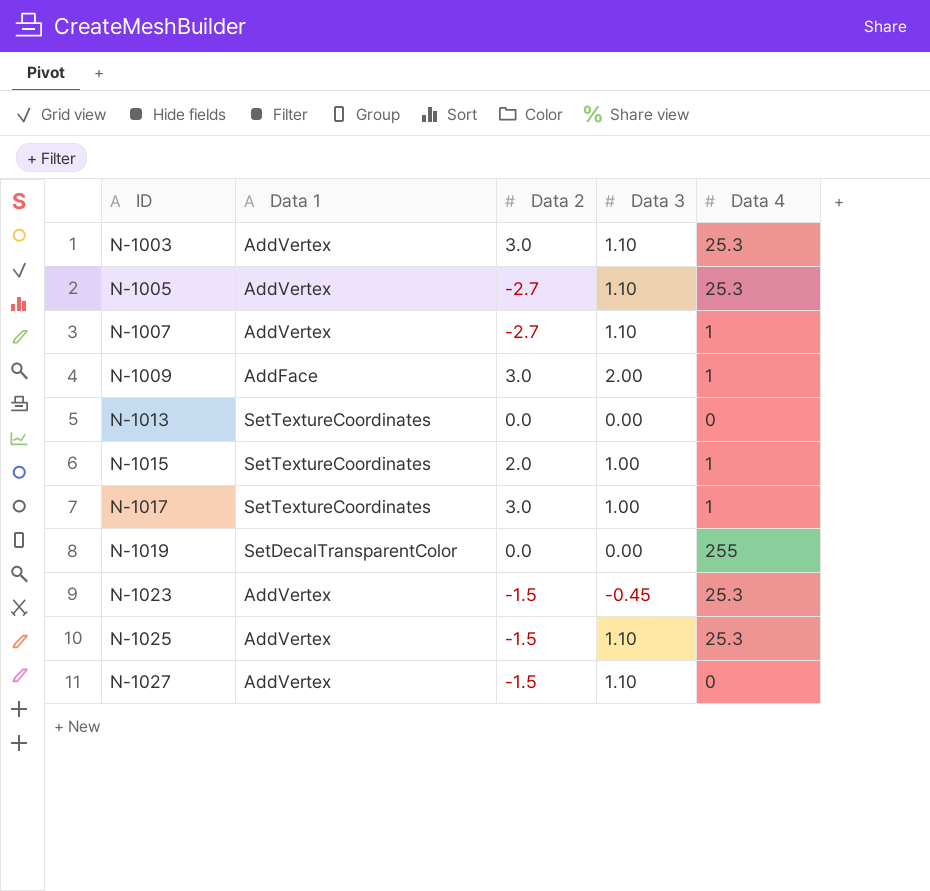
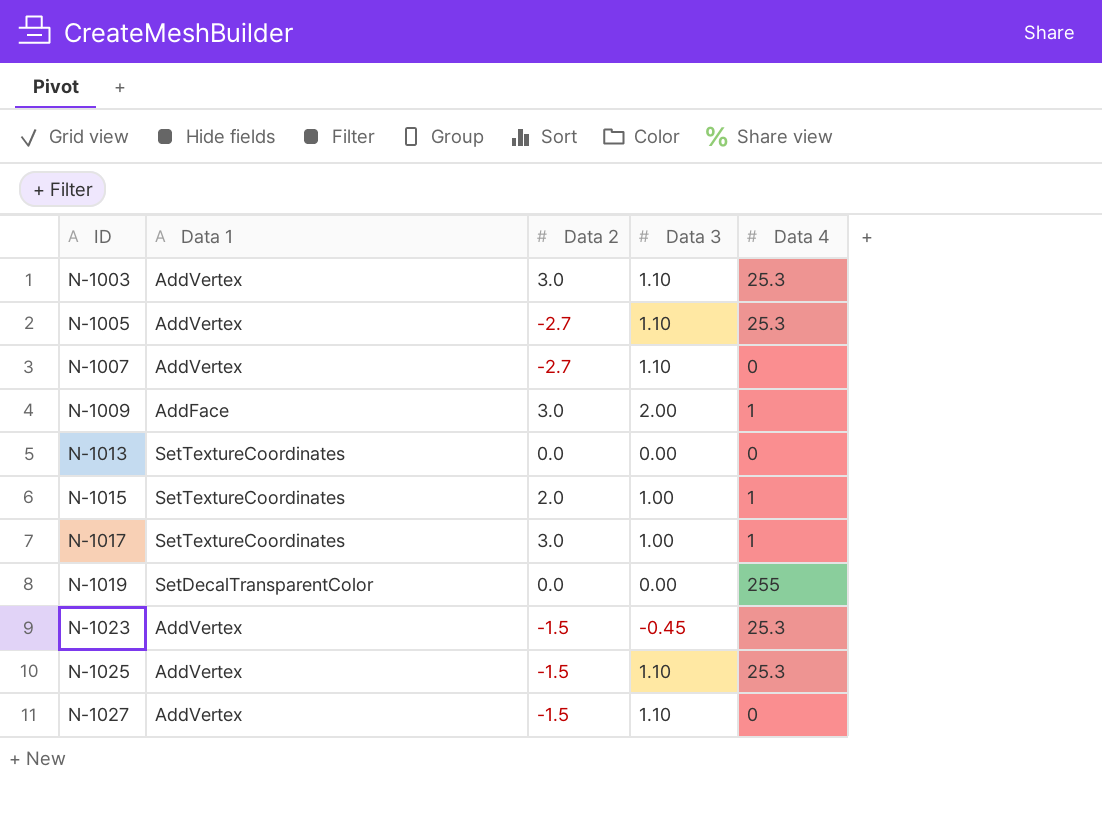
N-1007 | Data 4: 1 -> 0

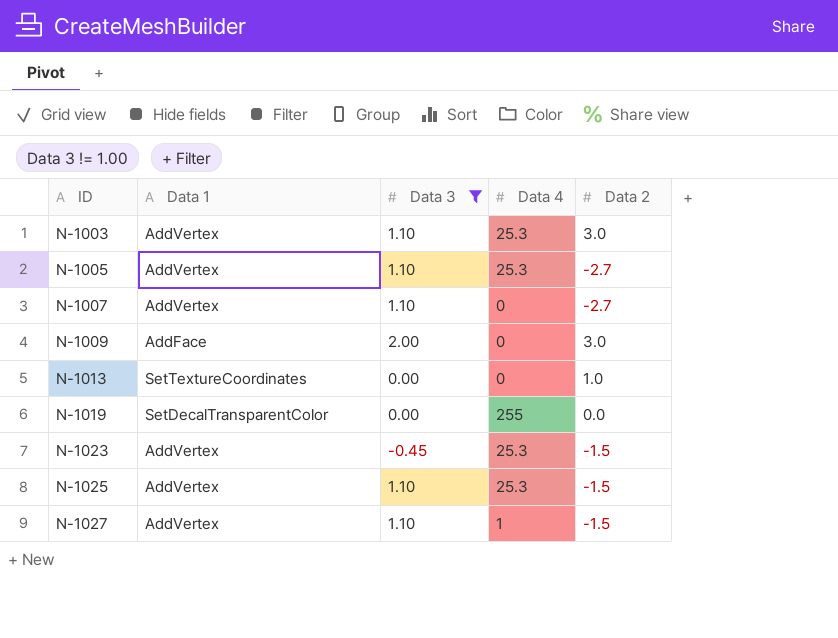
filter: none -> Data 3 != 1.00
column Data 2 | position: 3 -> 5
N-1009 | Data 4: 1 -> 0
N-1013 | Data 2: 0.0 -> 1.0
N-1027 | Data 4: 0 -> 1

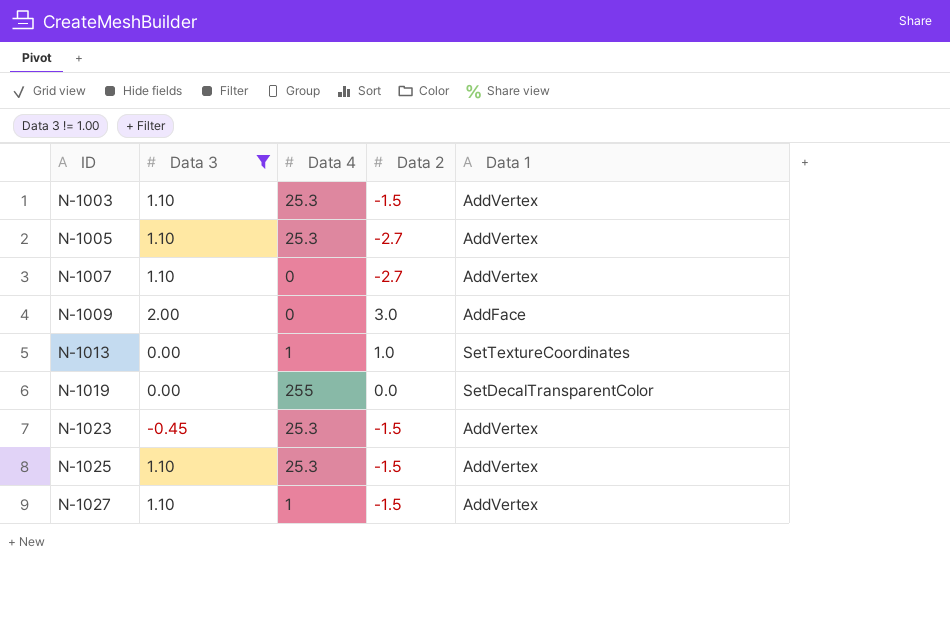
column Data 1 | position: 2 -> 5
N-1003 | Data 2: 3.0 -> -1.5
N-1013 | Data 4: 0 -> 1

